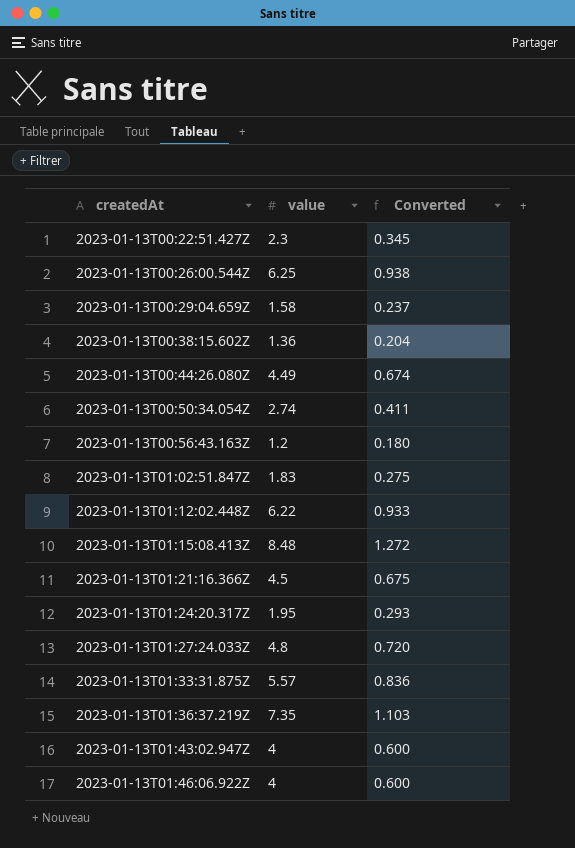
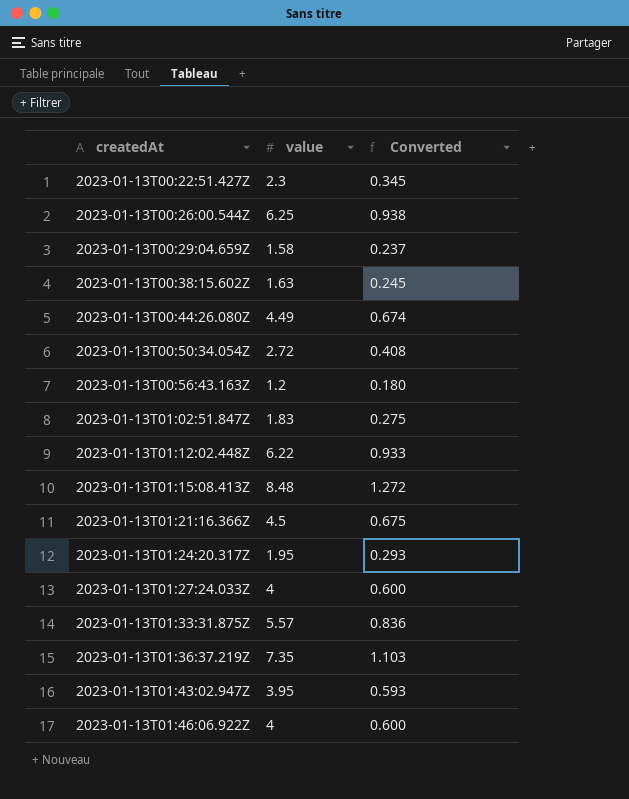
2023-01-13T00:38:15.602Z | value: 1.36 -> 1.63
2023-01-13T00:38:15.602Z | Converted: 0.204 -> 0.245
2023-01-13T00:50:34.054Z | value: 2.74 -> 2.72
2023-01-13T00:50:34.054Z | Converted: 0.411 -> 0.408
2023-01-13T01:27:24.033Z | value: 4.8 -> 4
2023-01-13T01:27:24.033Z | Converted: 0.720 -> 0.600
2023-01-13T01:43:02.947Z | value: 4 -> 3.95
2023-01-13T01:43:02.947Z | Converted: 0.600 -> 0.593

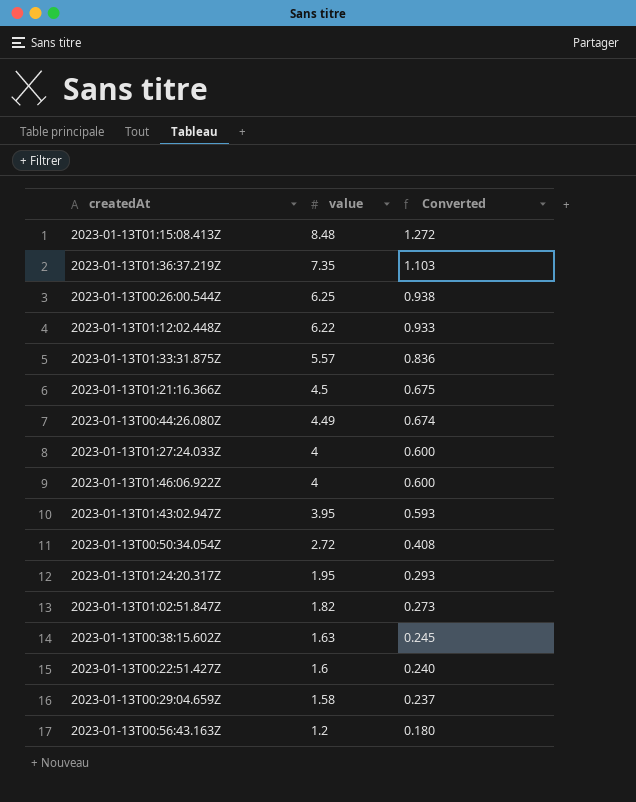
row order: createdAt ascending -> value descending
2023-01-13T01:02:51.847Z | value: 1.83 -> 1.82
2023-01-13T01:02:51.847Z | Converted: 0.275 -> 0.273
2023-01-13T00:22:51.427Z | value: 2.3 -> 1.6
2023-01-13T00:22:51.427Z | Converted: 0.345 -> 0.240

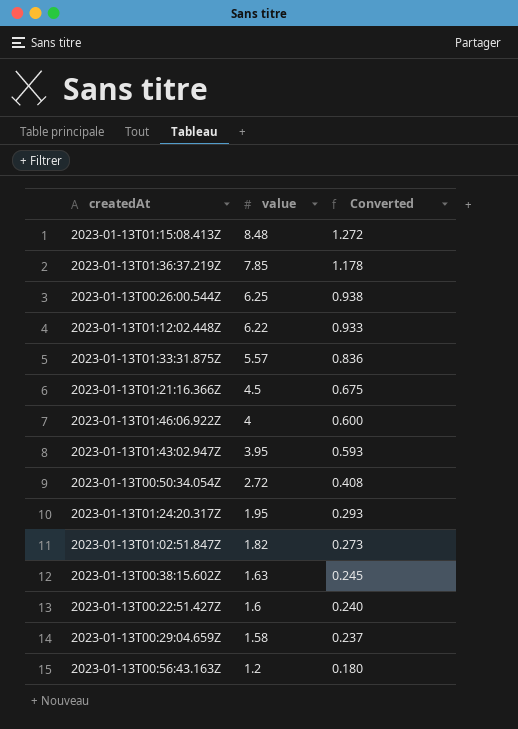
row 2023-01-13T00:44:26.080Z: 4.49 | 0.674 -> none
row 2023-01-13T01:27:24.033Z: 4 | 0.600 -> none
2023-01-13T01:36:37.219Z | value: 7.35 -> 7.85
2023-01-13T01:36:37.219Z | Converted: 1.103 -> 1.178

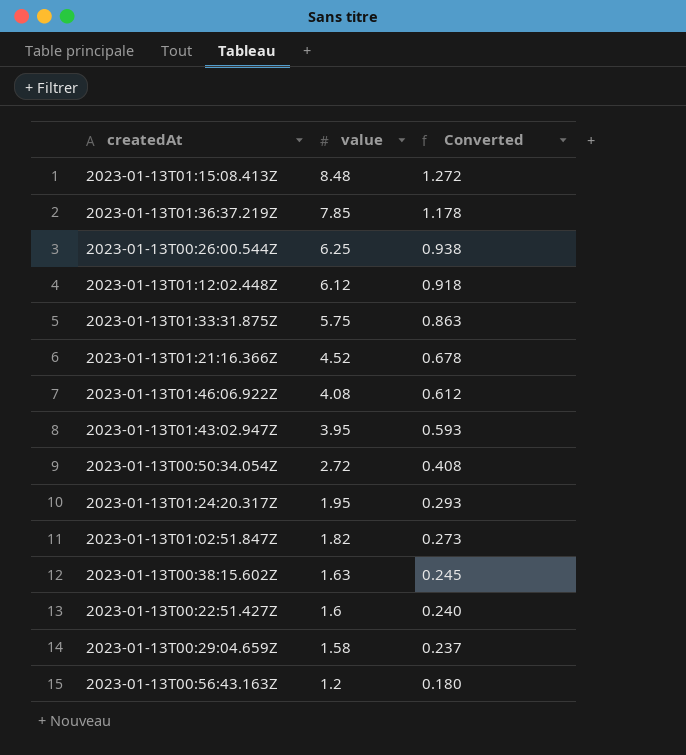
2023-01-13T01:12:02.448Z | value: 6.22 -> 6.12
2023-01-13T01:12:02.448Z | Converted: 0.933 -> 0.918
2023-01-13T01:33:31.875Z | value: 5.57 -> 5.75
2023-01-13T01:33:31.875Z | Converted: 0.836 -> 0.863
2023-01-13T01:21:16.366Z | value: 4.5 -> 4.52
2023-01-13T01:21:16.366Z | Converted: 0.675 -> 0.678
2023-01-13T01:46:06.922Z | value: 4 -> 4.08
2023-01-13T01:46:06.922Z | Converted: 0.600 -> 0.612

